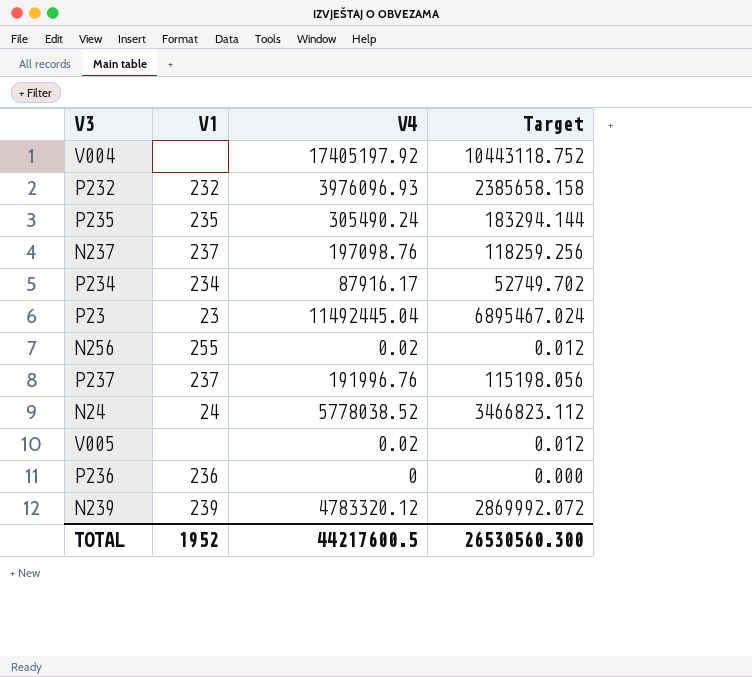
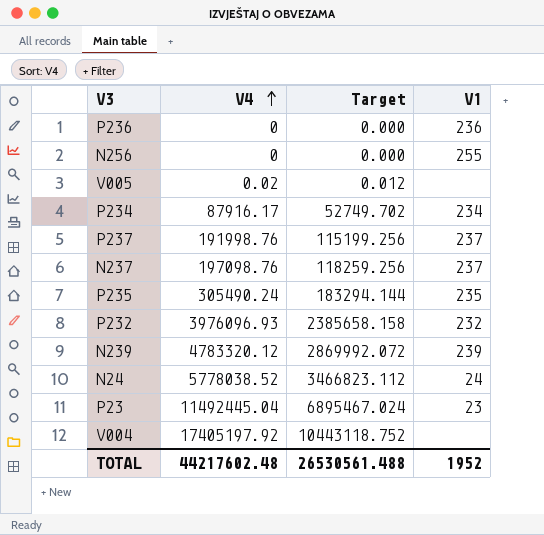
row order: none -> V4 ascending
column V1 | position: 2 -> 4
N256 | V4: 0.02 -> 0
N256 | Target: 0.012 -> 0.000
P237 | V4: 191996.76 -> 191998.76
P237 | Target: 115198.056 -> 115199.256
TOTAL | V4: 44217600.5 -> 44217602.48
TOTAL | Target: 26530560.300 -> 26530561.488

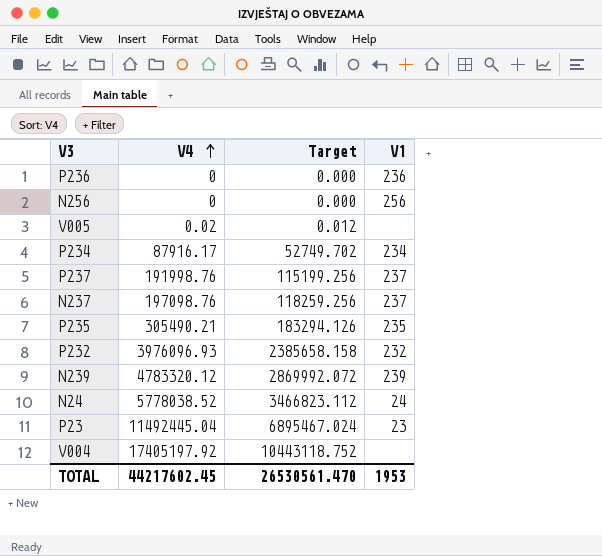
N256 | V1: 255 -> 256
P235 | V4: 305490.24 -> 305490.21
P235 | Target: 183294.144 -> 183294.126
TOTAL | V4: 44217602.48 -> 44217602.45
TOTAL | Target: 26530561.488 -> 26530561.470
TOTAL | V1: 1952 -> 1953

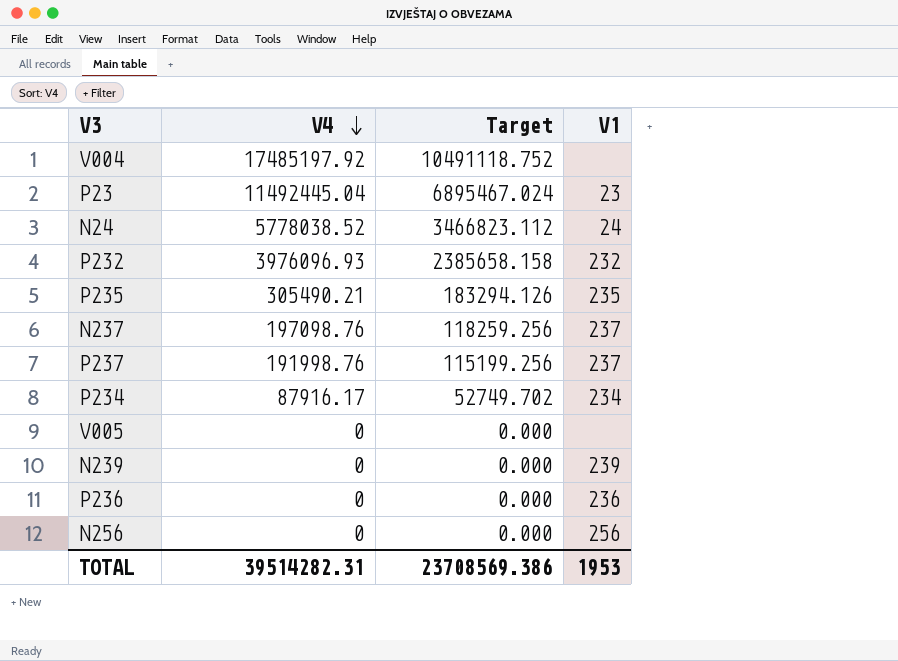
row order: V4 ascending -> V4 descending
V004 | V4: 17405197.92 -> 17485197.92
V004 | Target: 10443118.752 -> 10491118.752
V005 | V4: 0.02 -> 0
V005 | Target: 0.012 -> 0.000
N239 | V4: 4783320.12 -> 0
N239 | Target: 2869992.072 -> 0.000
TOTAL | V4: 44217602.45 -> 39514282.31
TOTAL | Target: 26530561.470 -> 23708569.386

